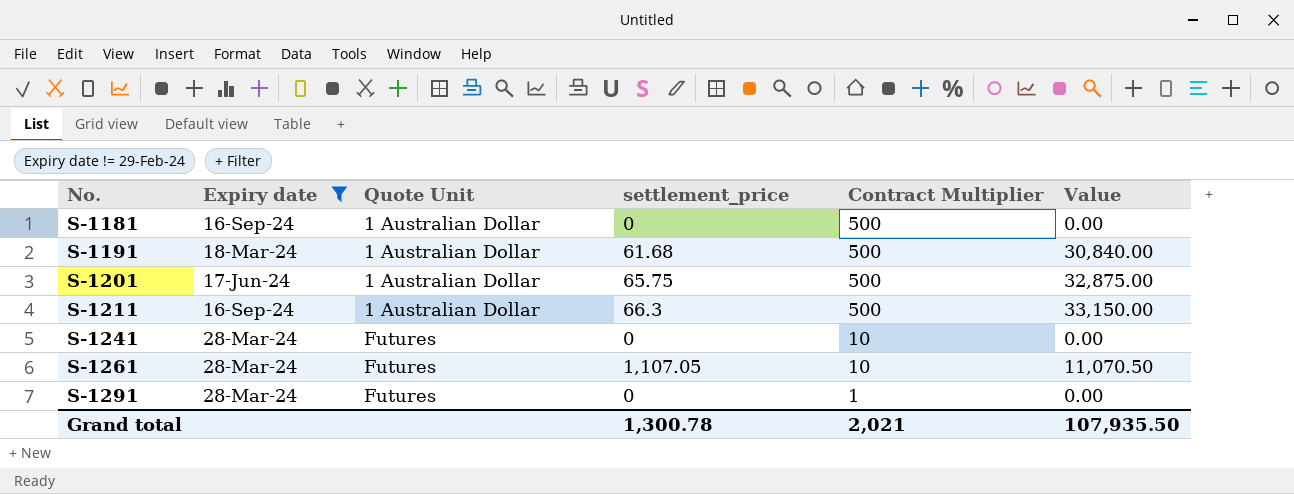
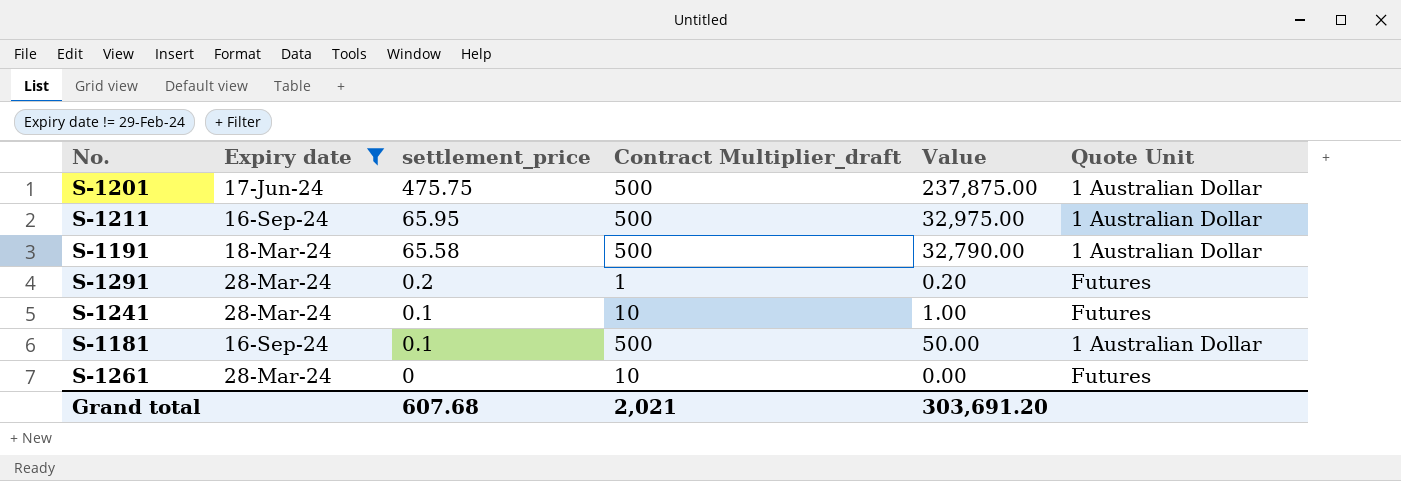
row order: No. ascending -> settlement_price descending
column name: Contract Multiplier -> Contract Multiplier_draft
column Quote Unit | position: 3 -> 6
S-1201 | settlement_price: 65.75 -> 475.75
S-1201 | Value: 32,875.00 -> 237,875.00
S-1211 | settlement_price: 66.3 -> 65.95
S-1211 | Value: 33,150.00 -> 32,975.00
S-1191 | settlement_price: 61.68 -> 65.58
S-1191 | Value: 30,840.00 -> 32,790.00
S-1291 | settlement_price: 0 -> 0.2
S-1291 | Value: 0.00 -> 0.20
S-1241 | settlement_price: 0 -> 0.1
S-1241 | Value: 0.00 -> 1.00
S-1181 | settlement_price: 0 -> 0.1
S-1181 | Value: 0.00 -> 50.00
S-1261 | settlement_price: 1,107.05 -> 0
S-1261 | Value: 11,070.50 -> 0.00
Grand total | settlement_price: 1,300.78 -> 607.68
Grand total | Value: 107,935.50 -> 303,691.20

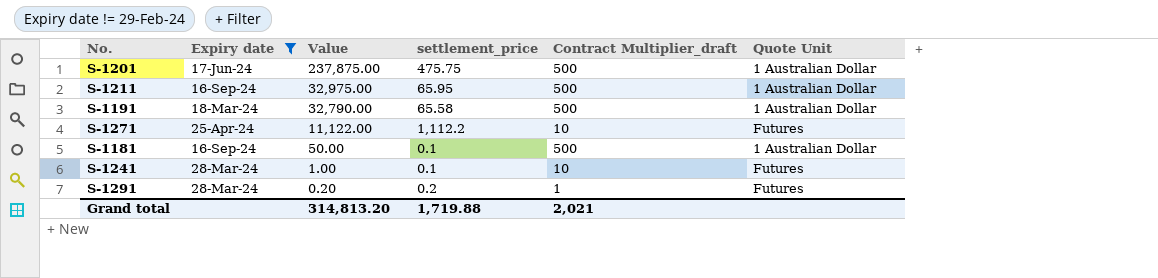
row order: settlement_price descending -> Value descending
column Value | position: 5 -> 3
row S-1261: 28-Mar-24 | 0 | 10 | 0.00 | Futures -> none
row S-1271: none -> 25-Apr-24 | 11,122.00 | 1,112.2 | 10 | Futures
Grand total | Value: 303,691.20 -> 314,813.20
Grand total | settlement_price: 607.68 -> 1,719.88

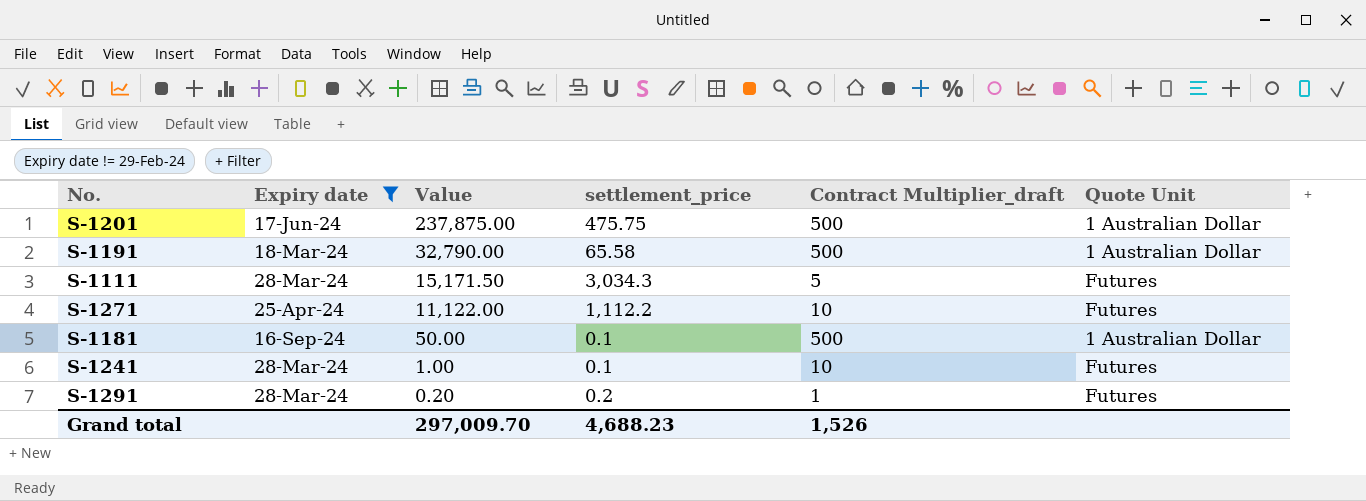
row S-1211: 16-Sep-24 | 32,975.00 | 65.95 | 500 | 1 Australian Dollar -> none
row S-1111: none -> 28-Mar-24 | 15,171.50 | 3,034.3 | 5 | Futures
Grand total | Value: 314,813.20 -> 297,009.70
Grand total | settlement_price: 1,719.88 -> 4,688.23
Grand total | Contract Multiplier_draft: 2,021 -> 1,526

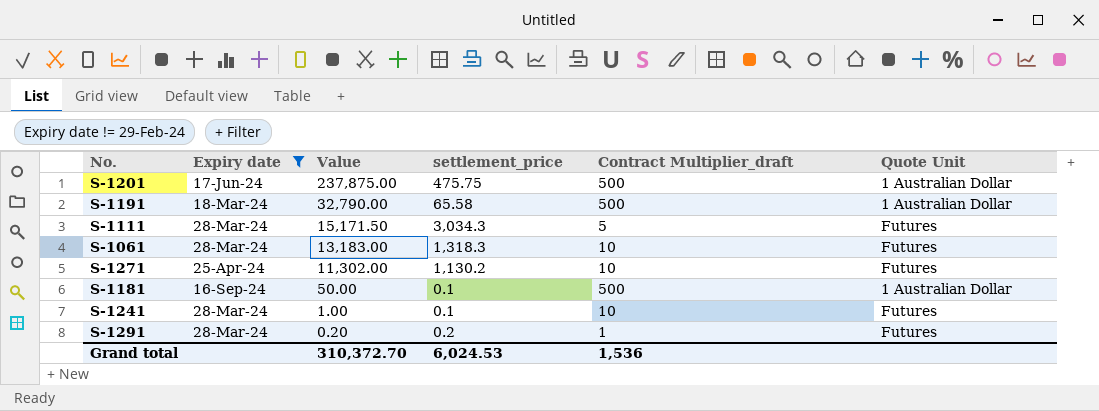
row S-1061: none -> 28-Mar-24 | 13,183.00 | 1,318.3 | 10 | Futures
S-1271 | Value: 11,122.00 -> 11,302.00
S-1271 | settlement_price: 1,112.2 -> 1,130.2
Grand total | Value: 297,009.70 -> 310,372.70
Grand total | settlement_price: 4,688.23 -> 6,024.53
Grand total | Contract Multiplier_draft: 1,526 -> 1,536

